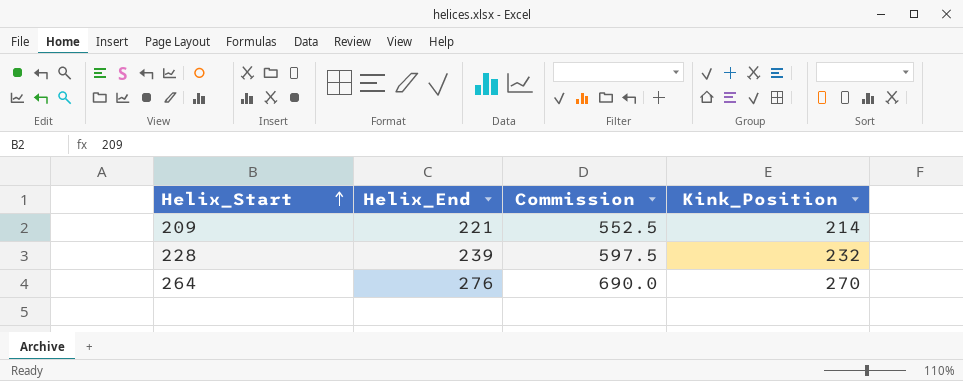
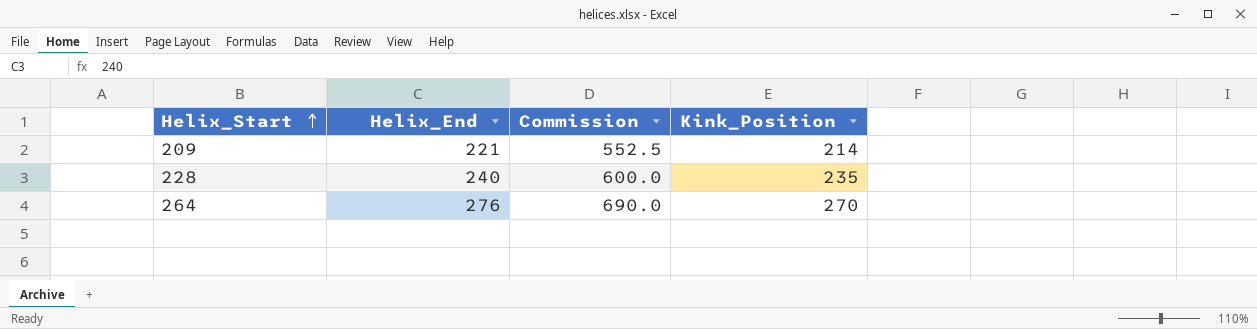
228 | Helix_End: 239 -> 240
228 | Commission: 597.5 -> 600.0
228 | Kink_Position: 232 -> 235

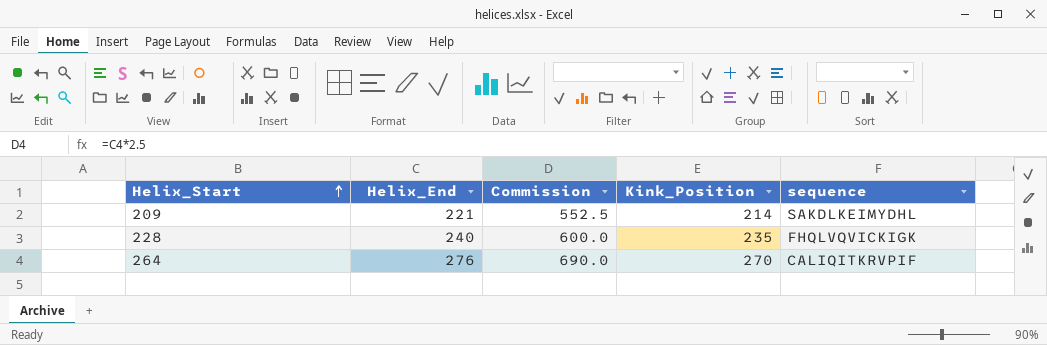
column sequence | position: none -> 5

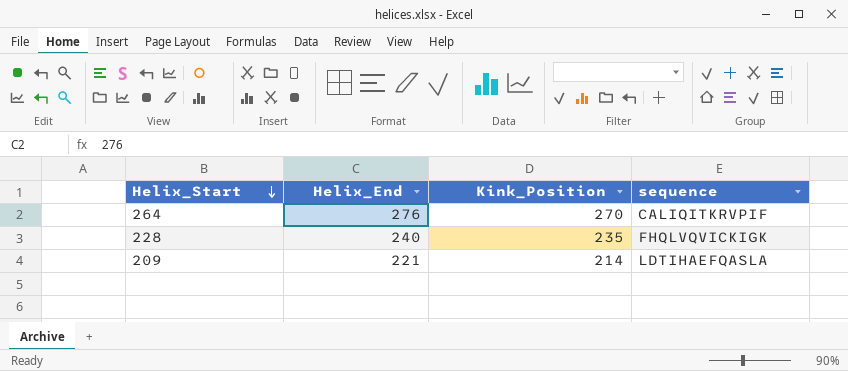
row order: Helix_Start ascending -> Helix_Start descending
column Commission | formula: [Helix_End] * 2.5 -> none
209 | sequence: SAKDLKEIMYDHL -> LDTIHAEFQASLA

